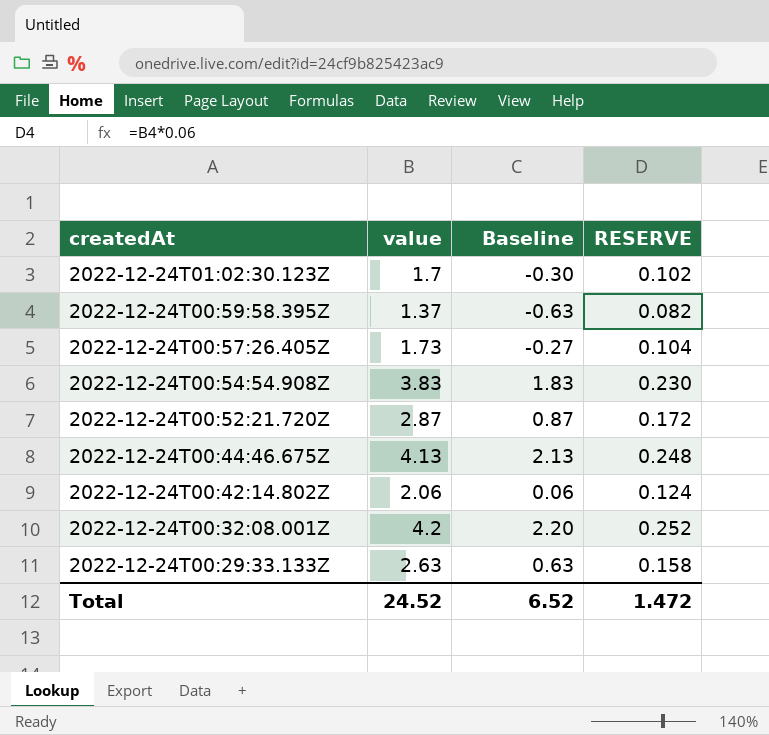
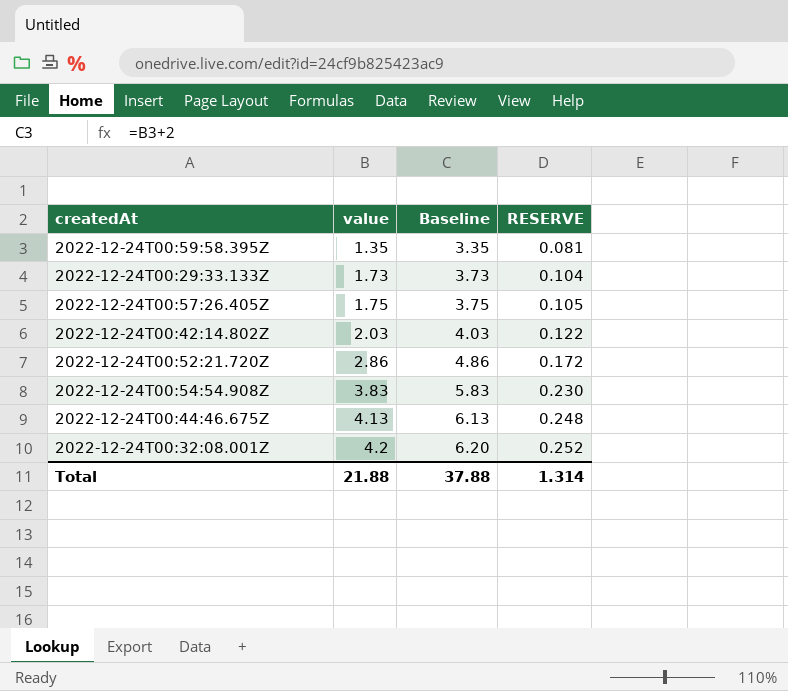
row order: createdAt descending -> value ascending
column Baseline | formula: [value] - 2 -> [value] + 2
row 2022-12-24T01:02:30.123Z: 1.7 | -0.30 | 0.102 -> none
2022-12-24T00:59:58.395Z | value: 1.37 -> 1.35
2022-12-24T00:59:58.395Z | RESERVE: 0.082 -> 0.081
2022-12-24T00:29:33.133Z | value: 2.63 -> 1.73
2022-12-24T00:29:33.133Z | RESERVE: 0.158 -> 0.104
2022-12-24T00:57:26.405Z | value: 1.73 -> 1.75
2022-12-24T00:57:26.405Z | RESERVE: 0.104 -> 0.105
2022-12-24T00:42:14.802Z | value: 2.06 -> 2.03
2022-12-24T00:42:14.802Z | RESERVE: 0.124 -> 0.122
2022-12-24T00:52:21.720Z | value: 2.87 -> 2.86
Total | value: 24.52 -> 21.88
Total | Baseline: 6.52 -> 37.88
Total | RESERVE: 1.472 -> 1.314

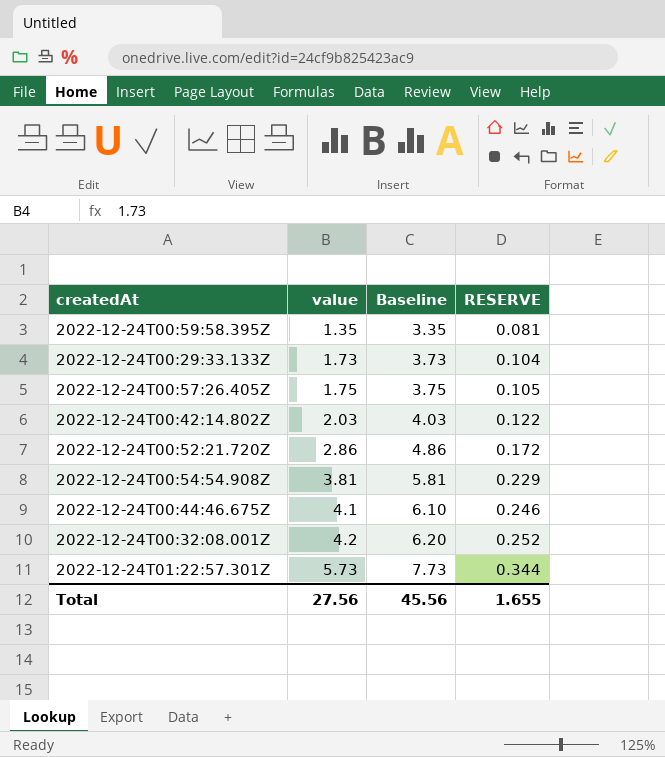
2022-12-24T00:54:54.908Z | value: 3.83 -> 3.81
2022-12-24T00:54:54.908Z | Baseline: 5.83 -> 5.81
2022-12-24T00:54:54.908Z | RESERVE: 0.230 -> 0.229
2022-12-24T00:44:46.675Z | value: 4.13 -> 4.1
2022-12-24T00:44:46.675Z | Baseline: 6.13 -> 6.10
2022-12-24T00:44:46.675Z | RESERVE: 0.248 -> 0.246
row 2022-12-24T01:22:57.301Z: none -> 5.73 | 7.73 | 0.344
Total | value: 21.88 -> 27.56
Total | Baseline: 37.88 -> 45.56
Total | RESERVE: 1.314 -> 1.655

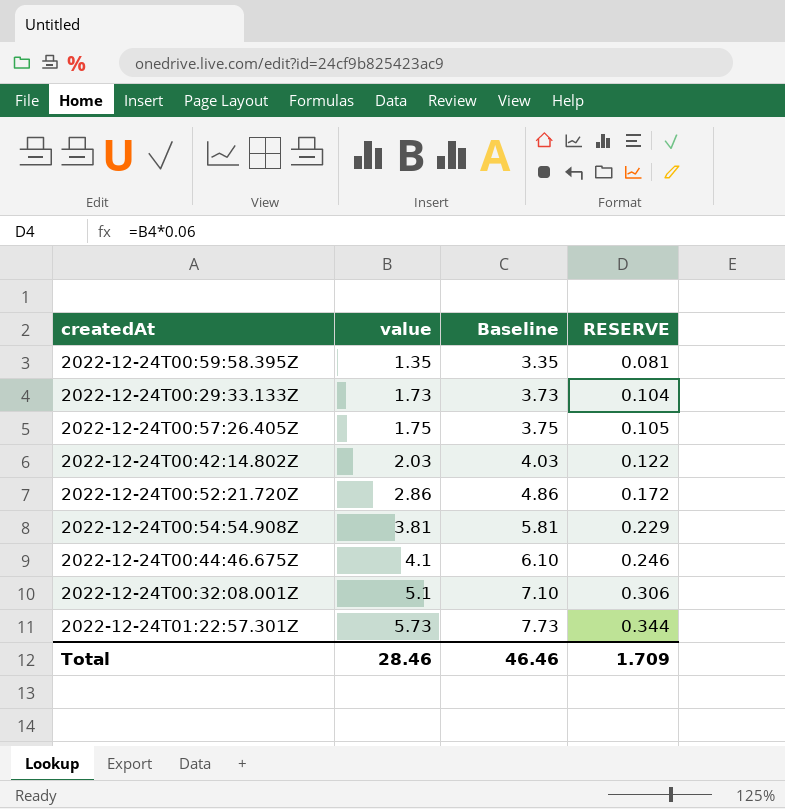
2022-12-24T00:32:08.001Z | value: 4.2 -> 5.1
2022-12-24T00:32:08.001Z | Baseline: 6.20 -> 7.10
2022-12-24T00:32:08.001Z | RESERVE: 0.252 -> 0.306
Total | value: 27.56 -> 28.46
Total | Baseline: 45.56 -> 46.46
Total | RESERVE: 1.655 -> 1.709

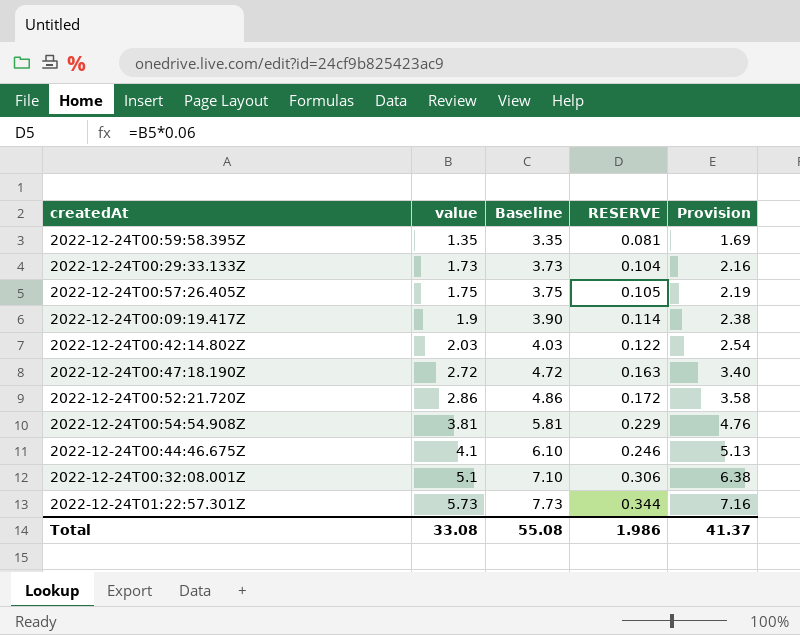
column Provision | formula: none -> [value] * 1.25
row 2022-12-24T00:09:19.417Z: none -> 1.9 | 3.90 | 0.114 | 2.38
row 2022-12-24T00:47:18.190Z: none -> 2.72 | 4.72 | 0.163 | 3.40
Total | value: 28.46 -> 33.08
Total | Baseline: 46.46 -> 55.08
Total | RESERVE: 1.709 -> 1.986

